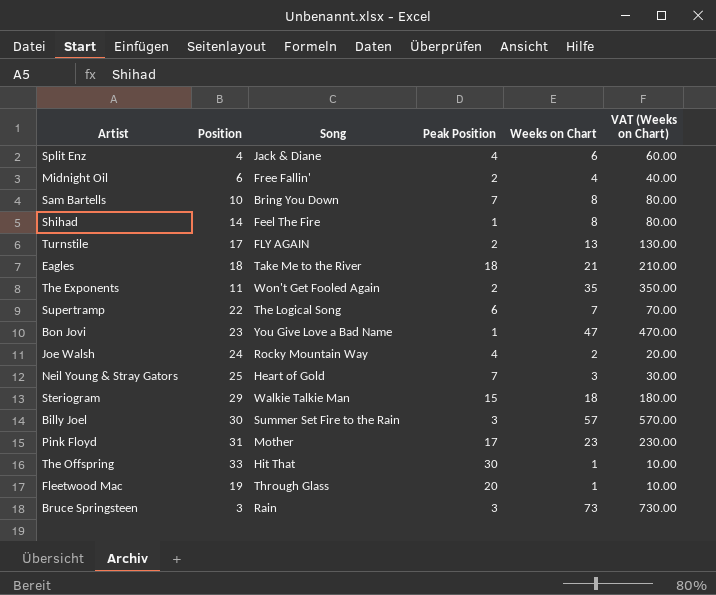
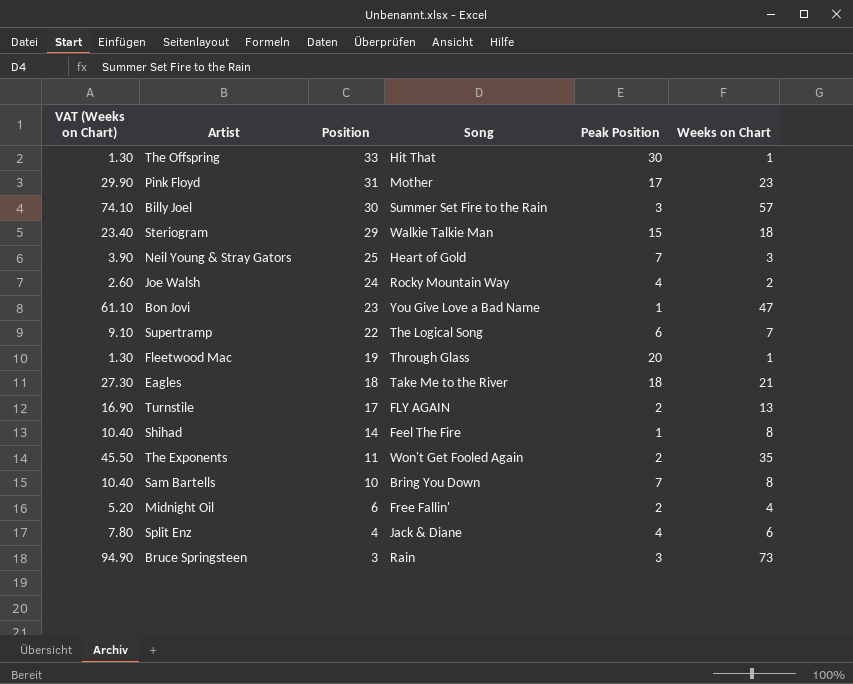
row order: none -> Position descending
column VAT (Weeks on Chart) | formula: [Weeks on Chart] * 10 -> [Weeks on Chart] * 1.3
column VAT (Weeks on Chart) | position: 6 -> 1

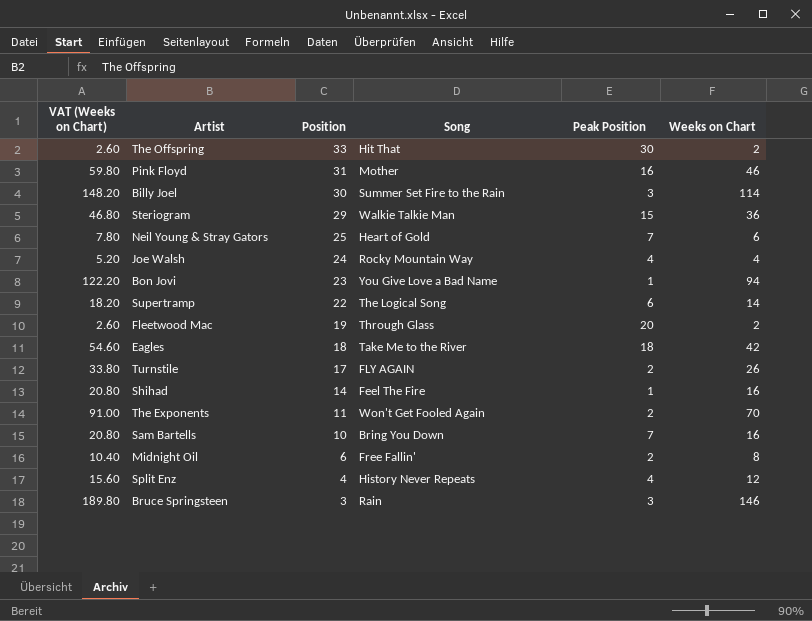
The Offspring | VAT (Weeks on Chart): 1.30 -> 2.60
The Offspring | Weeks on Chart: 1 -> 2
Pink Floyd | VAT (Weeks on Chart): 29.90 -> 59.80
Pink Floyd | Peak Position: 17 -> 16
Pink Floyd | Weeks on Chart: 23 -> 46
Billy Joel | VAT (Weeks on Chart): 74.10 -> 148.20
Billy Joel | Weeks on Chart: 57 -> 114
Steriogram | VAT (Weeks on Chart): 23.40 -> 46.80
Steriogram | Weeks on Chart: 18 -> 36
Neil Young & Stray Gators | VAT (Weeks on Chart): 3.90 -> 7.80
Neil Young & Stray Gators | Weeks on Chart: 3 -> 6
Joe Walsh | VAT (Weeks on Chart): 2.60 -> 5.20
Joe Walsh | Weeks on Chart: 2 -> 4
Bon Jovi | VAT (Weeks on Chart): 61.10 -> 122.20
Bon Jovi | Weeks on Chart: 47 -> 94
Supertramp | VAT (Weeks on Chart): 9.10 -> 18.20
Supertramp | Weeks on Chart: 7 -> 14
Fleetwood Mac | VAT (Weeks on Chart): 1.30 -> 2.60
Fleetwood Mac | Weeks on Chart: 1 -> 2
Eagles | VAT (Weeks on Chart): 27.30 -> 54.60
Eagles | Weeks on Chart: 21 -> 42
Turnstile | VAT (Weeks on Chart): 16.90 -> 33.80
Turnstile | Weeks on Chart: 13 -> 26
Shihad | VAT (Weeks on Chart): 10.40 -> 20.80
Shihad | Weeks on Chart: 8 -> 16
The Exponents | VAT (Weeks on Chart): 45.50 -> 91.00
The Exponents | Weeks on Chart: 35 -> 70
Sam Bartells | VAT (Weeks on Chart): 10.40 -> 20.80
Sam Bartells | Weeks on Chart: 8 -> 16
Midnight Oil | VAT (Weeks on Chart): 5.20 -> 10.40
Midnight Oil | Weeks on Chart: 4 -> 8
Split Enz | VAT (Weeks on Chart): 7.80 -> 15.60
Split Enz | Song: Jack & Diane -> History Never Repeats
Split Enz | Weeks on Chart: 6 -> 12
Bruce Springsteen | VAT (Weeks on Chart): 94.90 -> 189.80
Bruce Springsteen | Weeks on Chart: 73 -> 146

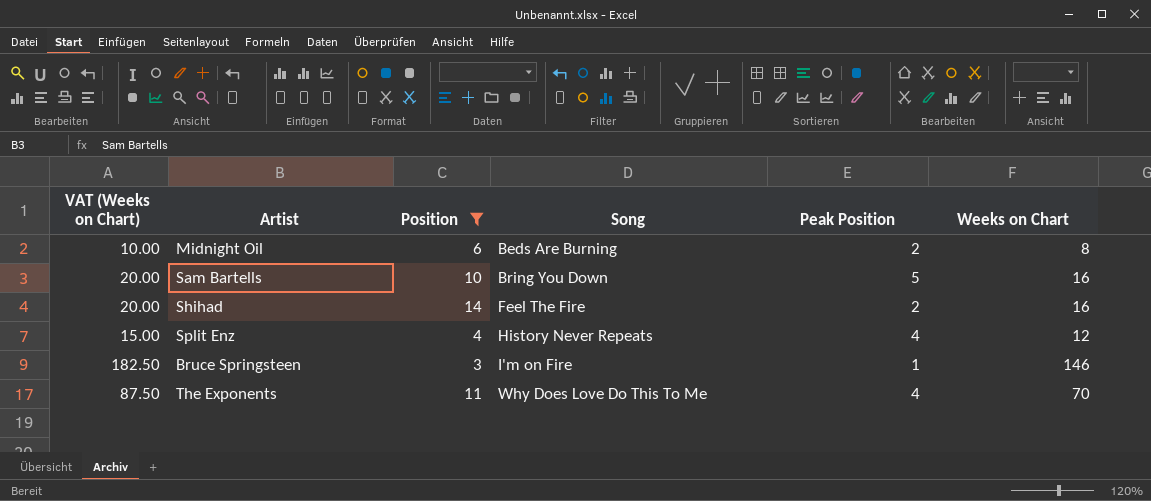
filter: none -> Position <= 14
row order: Position descending -> Song ascending
column VAT (Weeks on Chart) | formula: [Weeks on Chart] * 1.3 -> [Weeks on Chart] * 1.25
Midnight Oil | Song: Free Fallin' -> Beds Are Burning
Sam Bartells | Peak Position: 7 -> 5
Shihad | Peak Position: 1 -> 2
Bruce Springsteen | Song: Rain -> I'm on Fire
Bruce Springsteen | Peak Position: 3 -> 1
The Exponents | Song: Won't Get Fooled Again -> Why Does Love Do This To Me
The Exponents | Peak Position: 2 -> 4

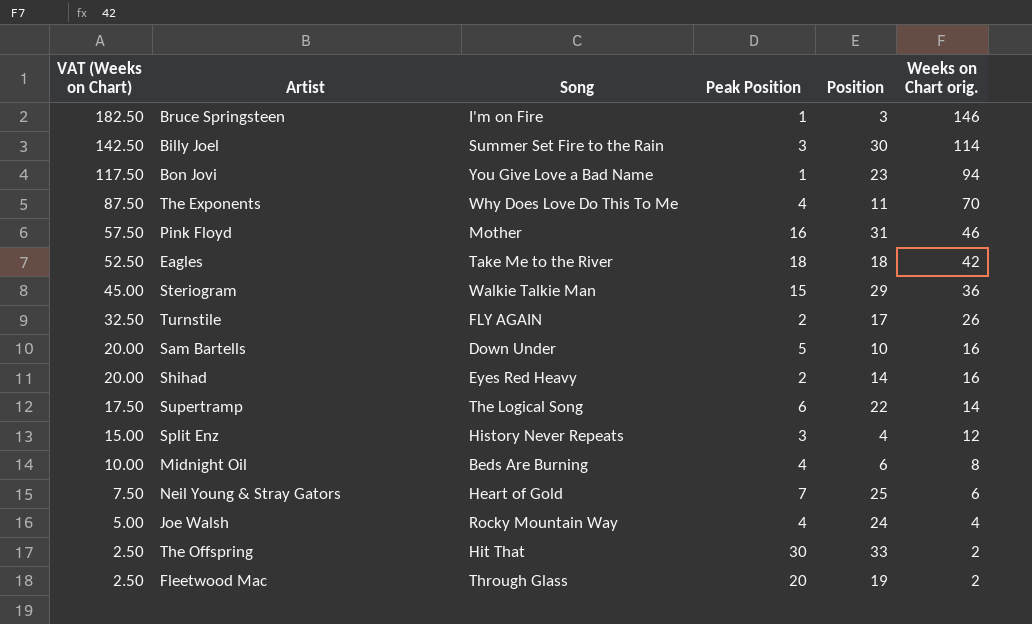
filter: Position <= 14 -> none
row order: Song ascending -> VAT (Weeks on Chart) descending
column Position | position: 3 -> 5
column name: Weeks on Chart -> Weeks on Chart orig.
Sam Bartells | Song: Bring You Down -> Down Under
Shihad | Song: Feel The Fire -> Eyes Red Heavy
Split Enz | Peak Position: 4 -> 3
Midnight Oil | Peak Position: 2 -> 4

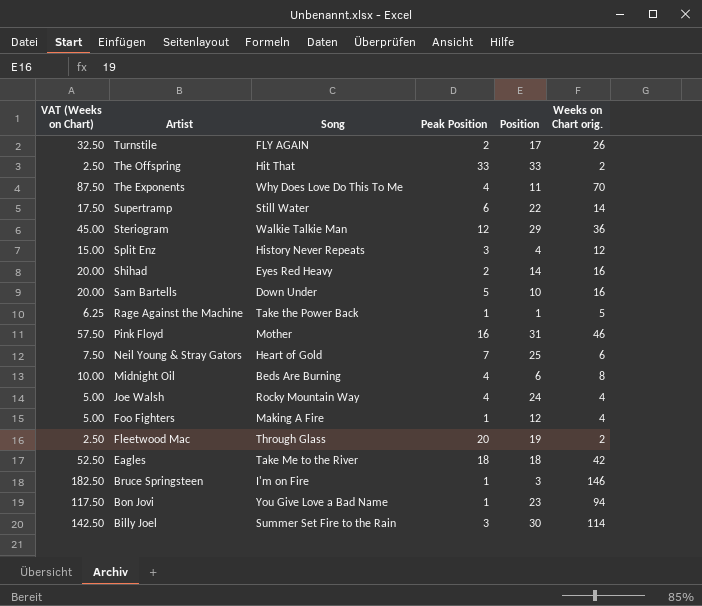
row order: VAT (Weeks on Chart) descending -> Artist descending
The Offspring | Peak Position: 30 -> 33
Supertramp | Song: The Logical Song -> Still Water
Steriogram | Peak Position: 15 -> 12
row Rage Against the Machine: none -> 6.25 | Take the Power Back | 1 | 1 | 5
row Foo Fighters: none -> 5.00 | Making A Fire | 1 | 12 | 4

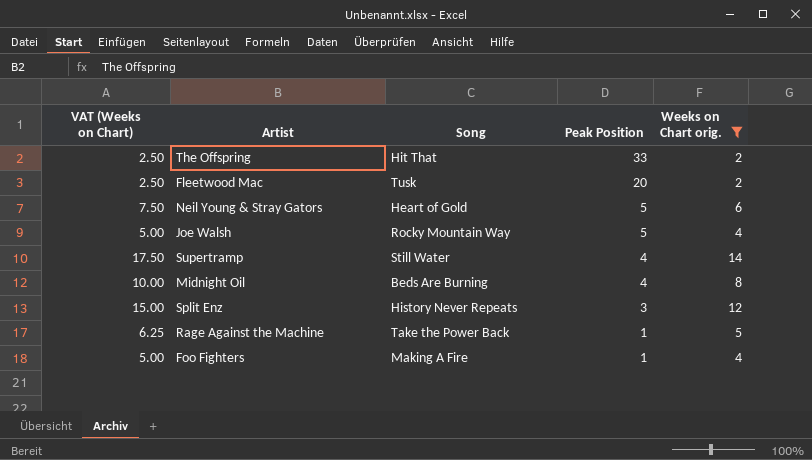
filter: none -> Weeks on Chart orig. <= 14
row order: Artist descending -> Peak Position descending
column Position | position: 5 -> none
Fleetwood Mac | Song: Through Glass -> Tusk
Neil Young & Stray Gators | Peak Position: 7 -> 5
Joe Walsh | Peak Position: 4 -> 5
Supertramp | Peak Position: 6 -> 4

